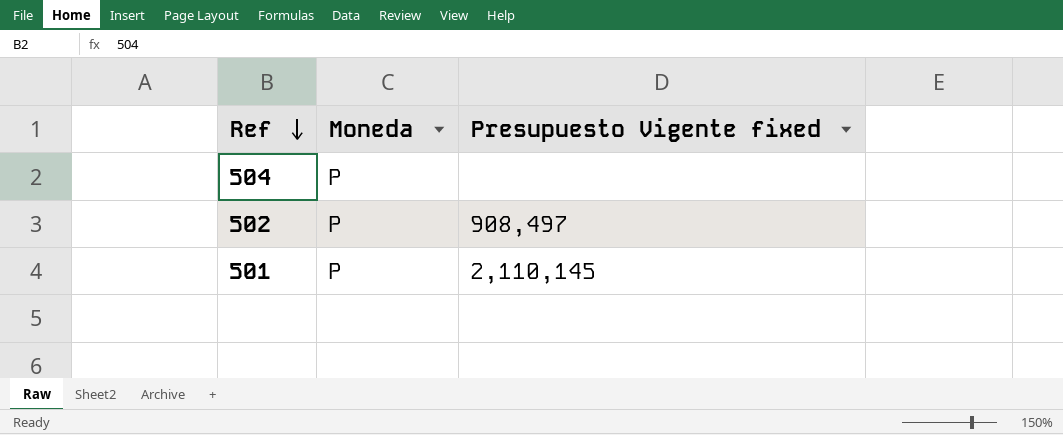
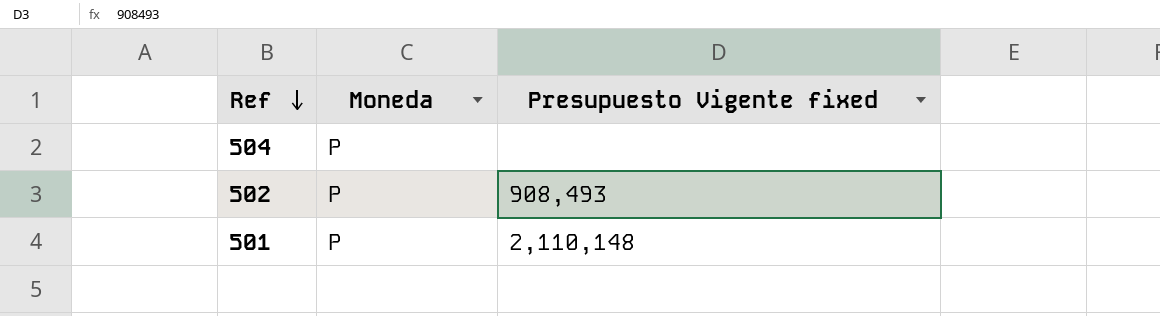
502 | Presupuesto Vigente fixed: 908,497 -> 908,493
501 | Presupuesto Vigente fixed: 2,110,145 -> 2,110,148

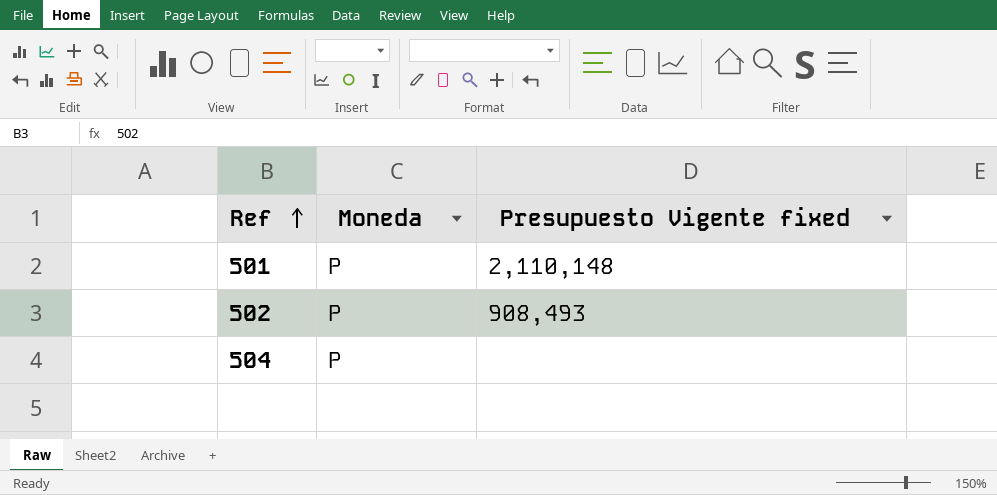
row order: Ref descending -> Ref ascending

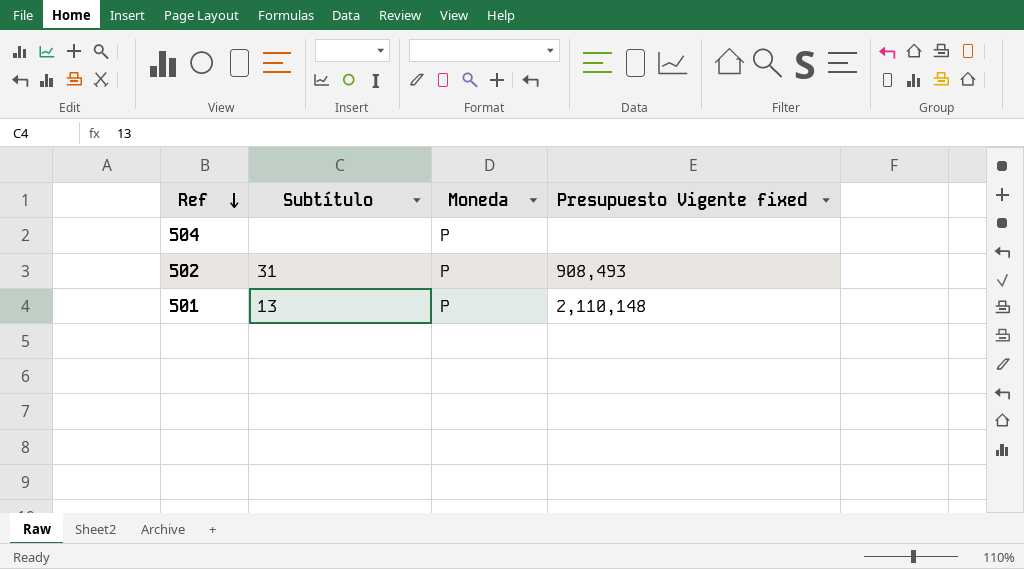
row order: Ref ascending -> Ref descending
column Subtítulo | position: none -> 2

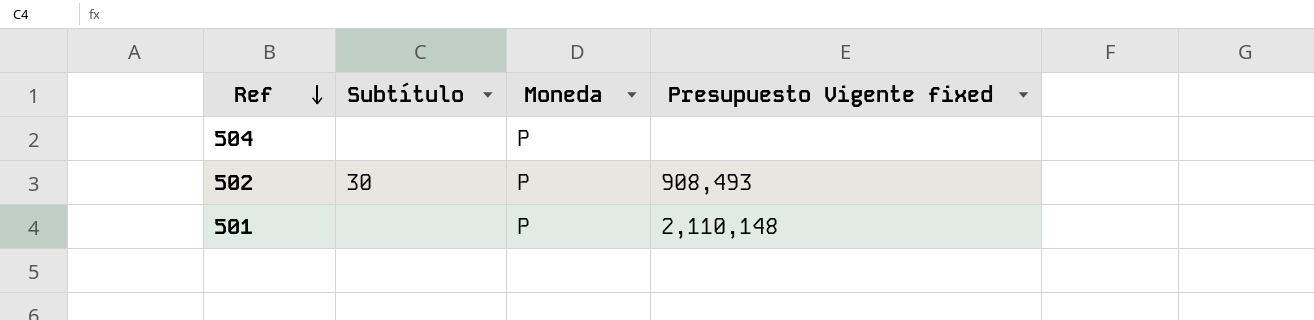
502 | Subtítulo: 31 -> 30
501 | Subtítulo: 13 -> none

